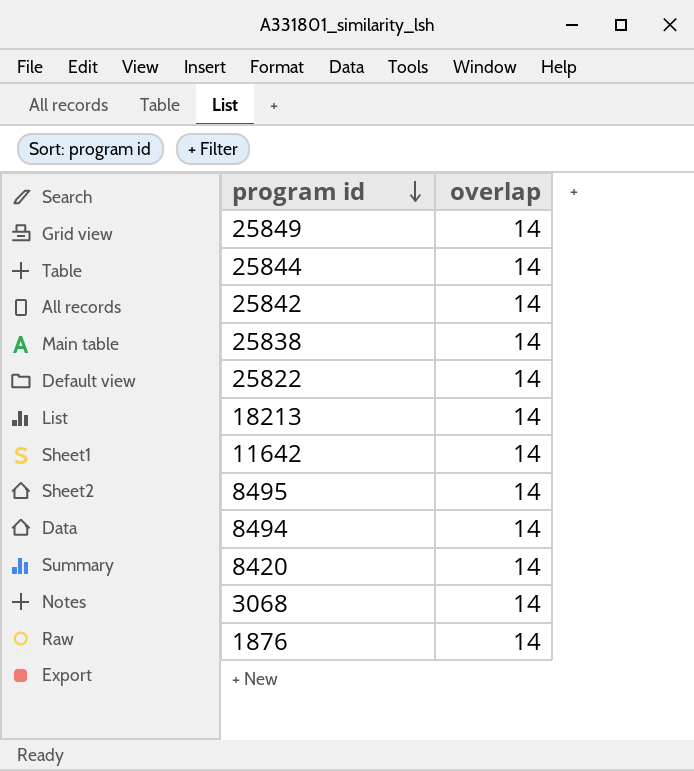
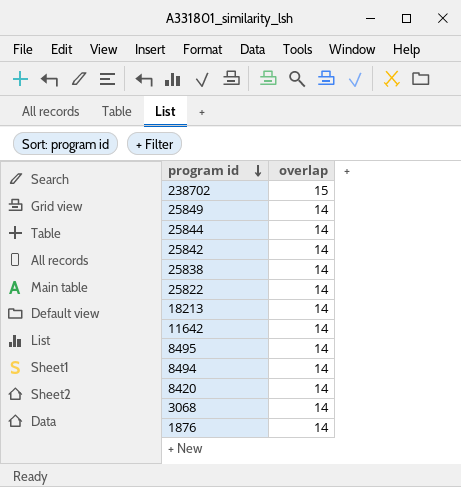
row 238702: none -> 15

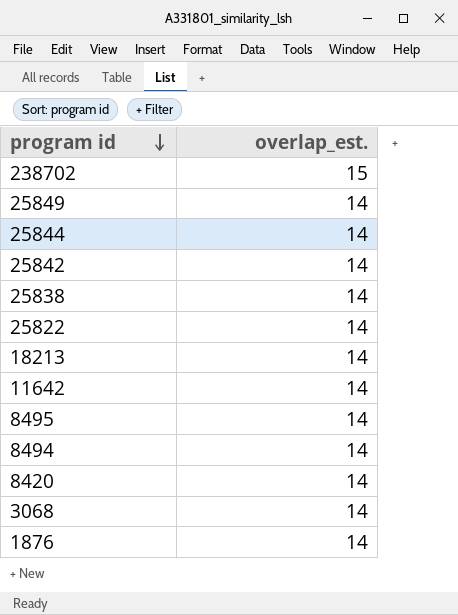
column name: overlap -> overlap_est.

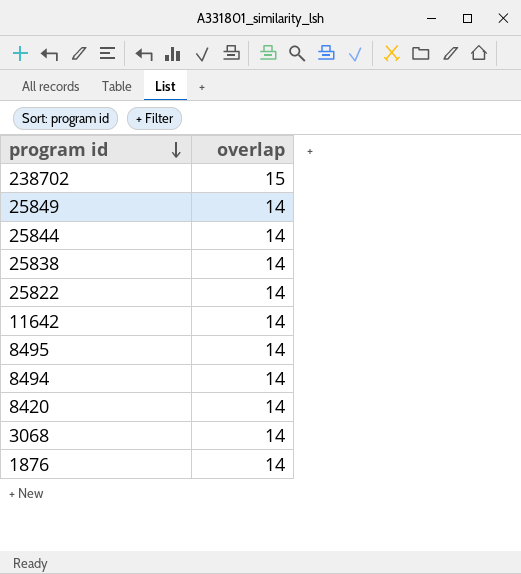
column name: overlap_est. -> overlap
row 25842: 14 -> none
row 18213: 14 -> none

